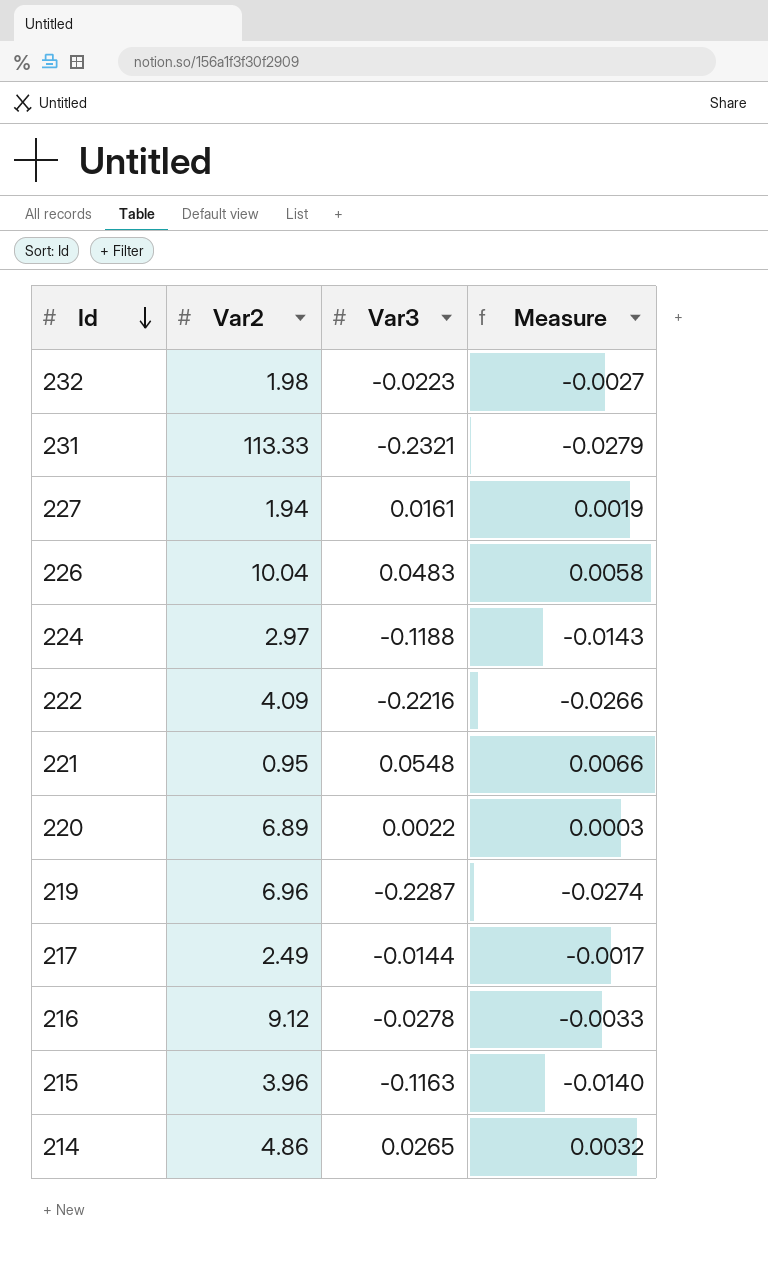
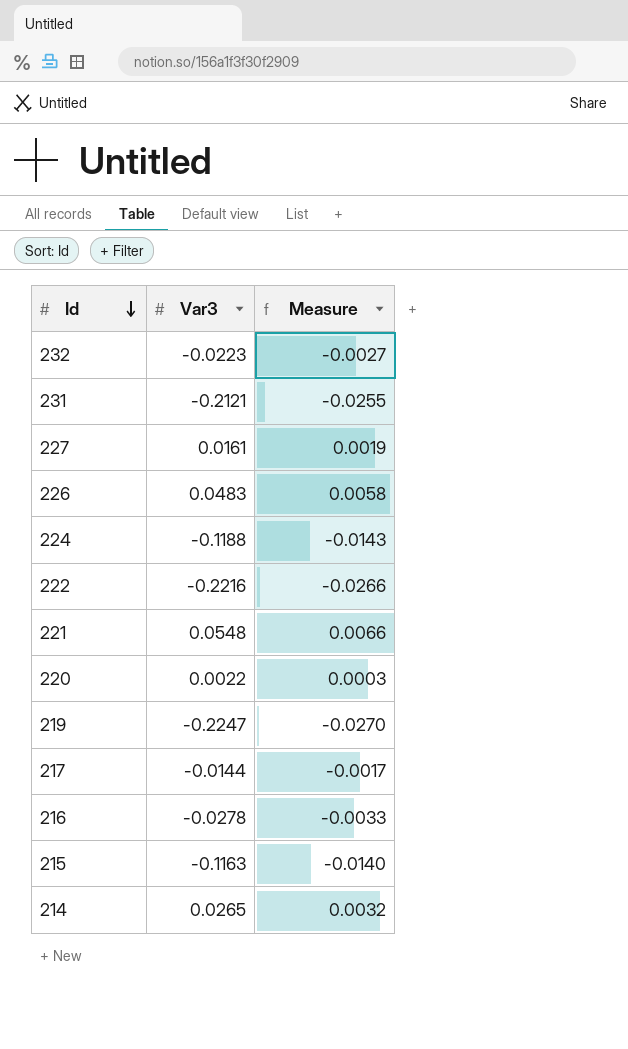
column Var2 | position: 2 -> none
231 | Var3: -0.2321 -> -0.2121
231 | Measure: -0.0279 -> -0.0255
219 | Var3: -0.2287 -> -0.2247
219 | Measure: -0.0274 -> -0.0270

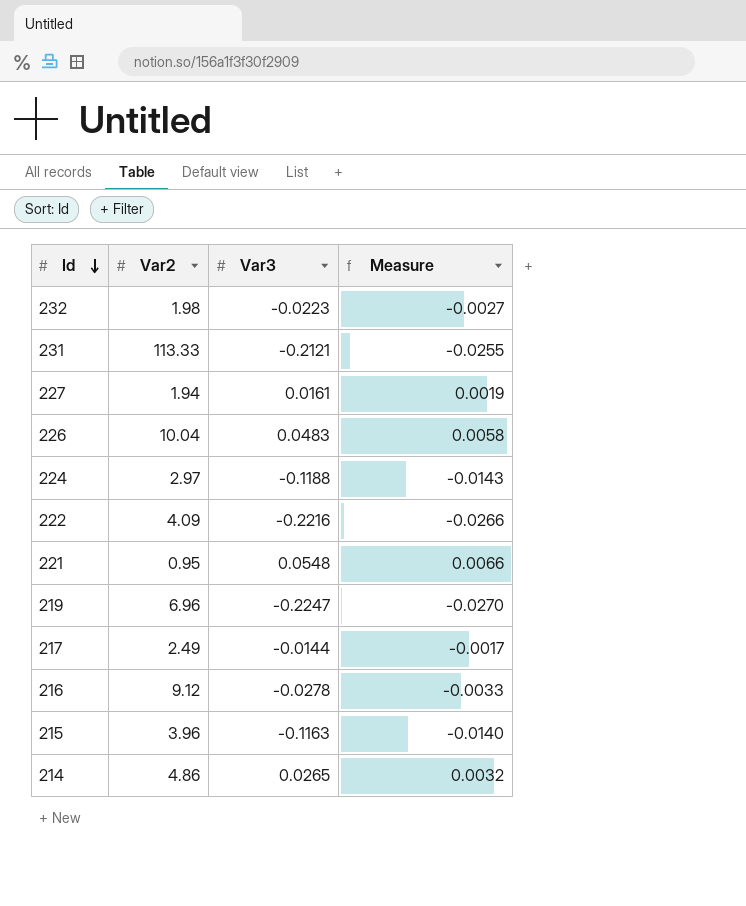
column Var2 | position: none -> 2
row 220: 0.0022 | 0.0003 -> none

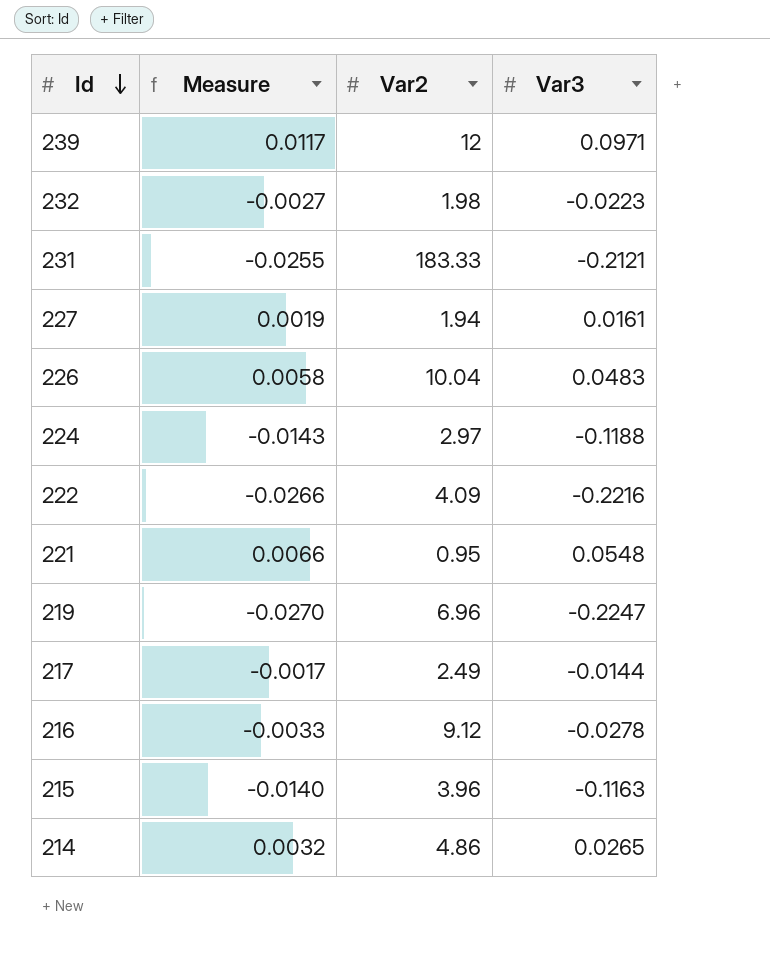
column Measure | position: 4 -> 2
row 239: none -> 0.0117 | 12 | 0.0971
231 | Var2: 113.33 -> 183.33

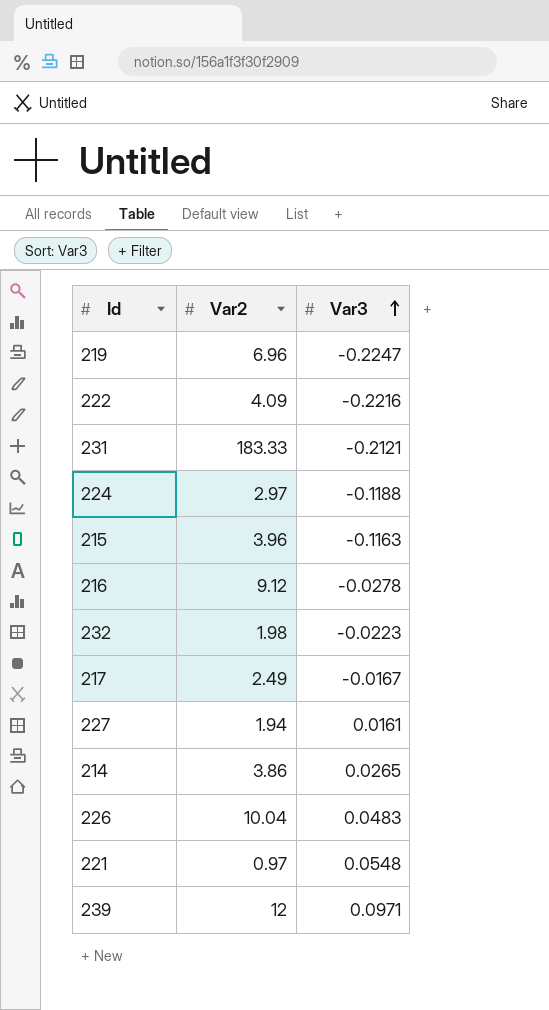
row order: Id descending -> Var3 ascending
column Measure | formula: [Var3] * 0.12 -> none
217 | Var3: -0.0144 -> -0.0167
214 | Var2: 4.86 -> 3.86
221 | Var2: 0.95 -> 0.97

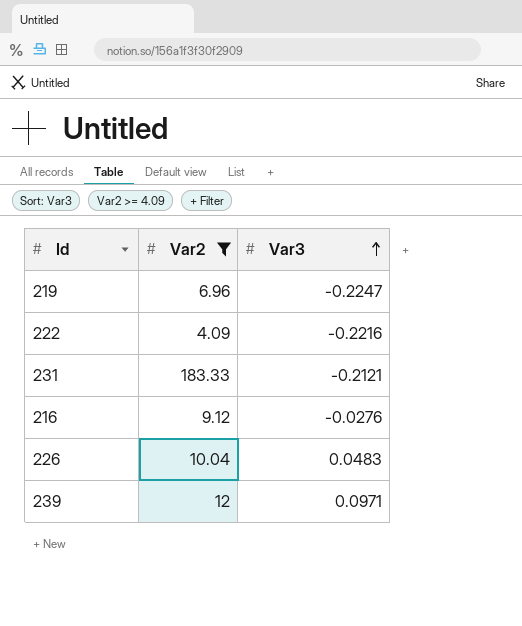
filter: none -> Var2 >= 4.09
216 | Var3: -0.0278 -> -0.0276

